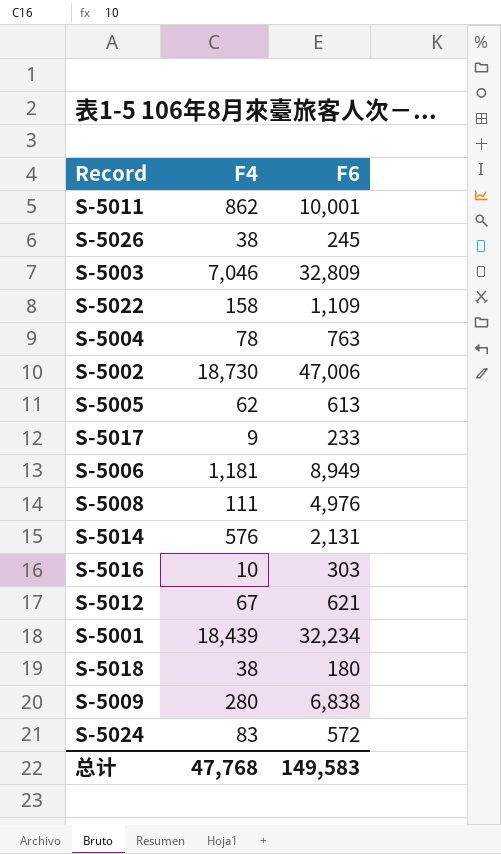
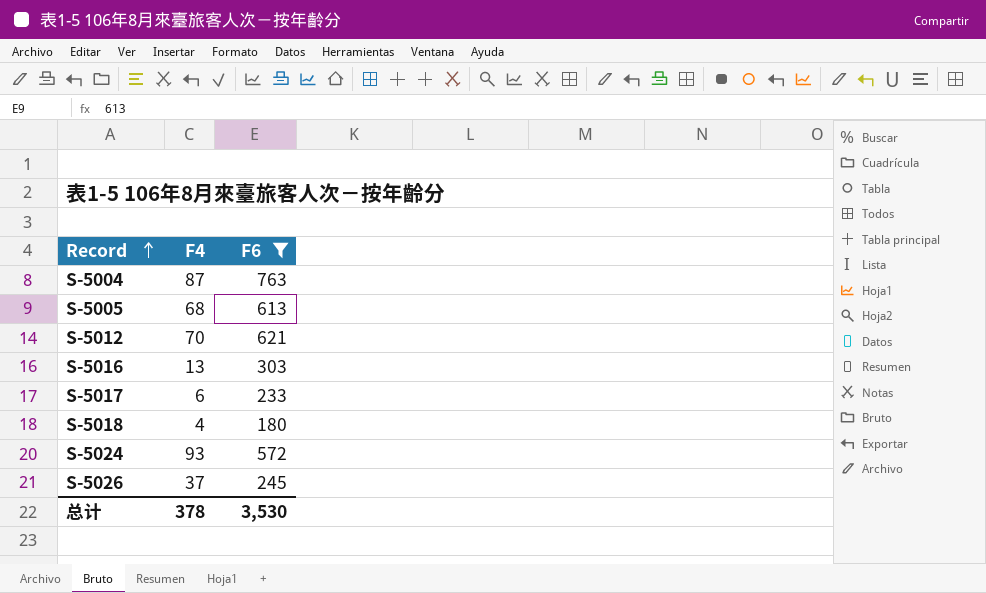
filter: none -> F6 <= 763
row order: none -> Record ascending
S-5004 | F4: 78 -> 87
S-5005 | F4: 62 -> 68
S-5012 | F4: 67 -> 70
S-5016 | F4: 10 -> 13
S-5017 | F4: 9 -> 6
S-5018 | F4: 38 -> 4
S-5024 | F4: 83 -> 93
S-5026 | F4: 38 -> 37
总计 | F4: 47,768 -> 378
总计 | F6: 149,583 -> 3,530

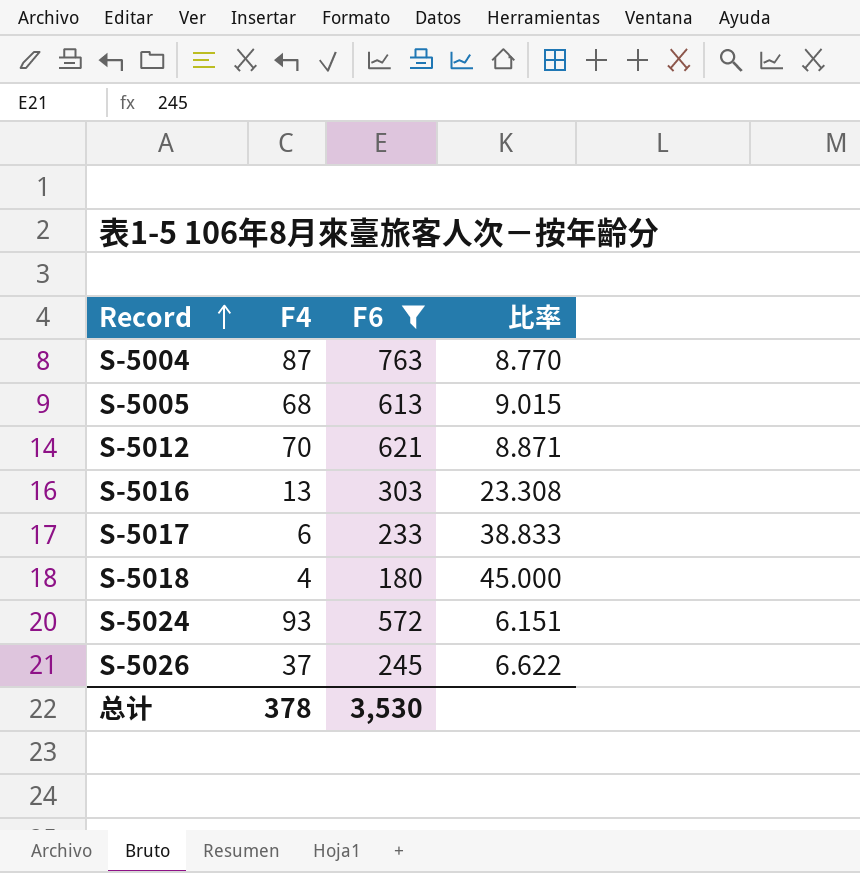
column 比率 | formula: none -> [F6] / [F4]

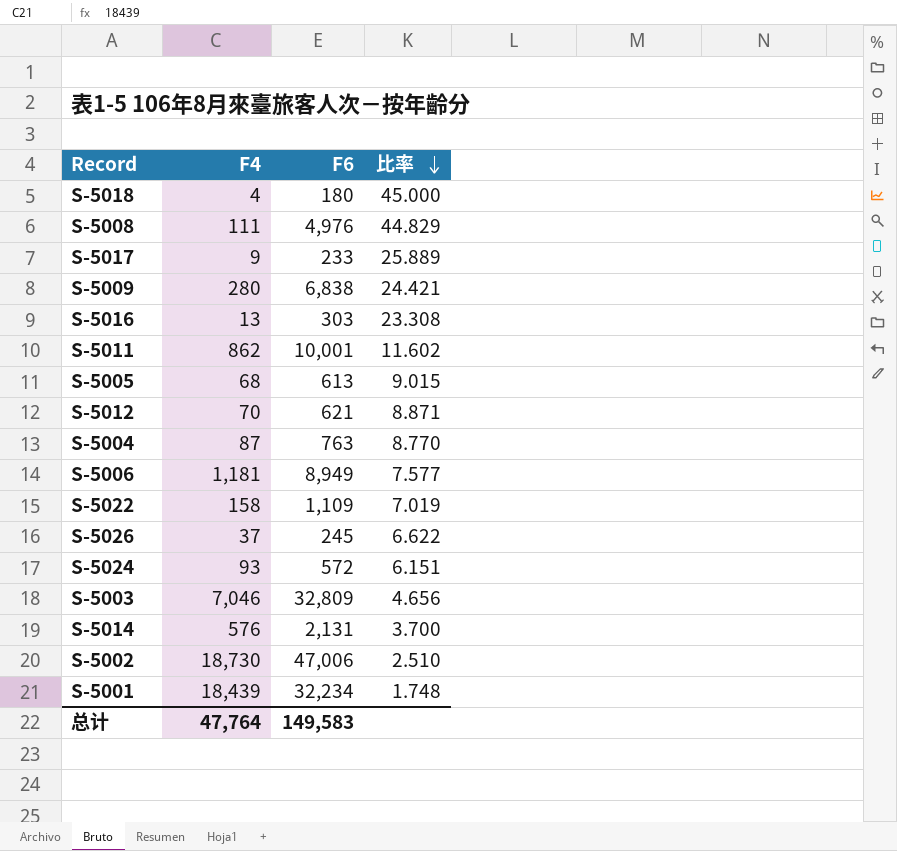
filter: F6 <= 763 -> none
row order: Record ascending -> 比率 descending
S-5017 | F4: 6 -> 9
S-5017 | 比率: 38.833 -> 25.889
总计 | F4: 378 -> 47,764
总计 | F6: 3,530 -> 149,583

